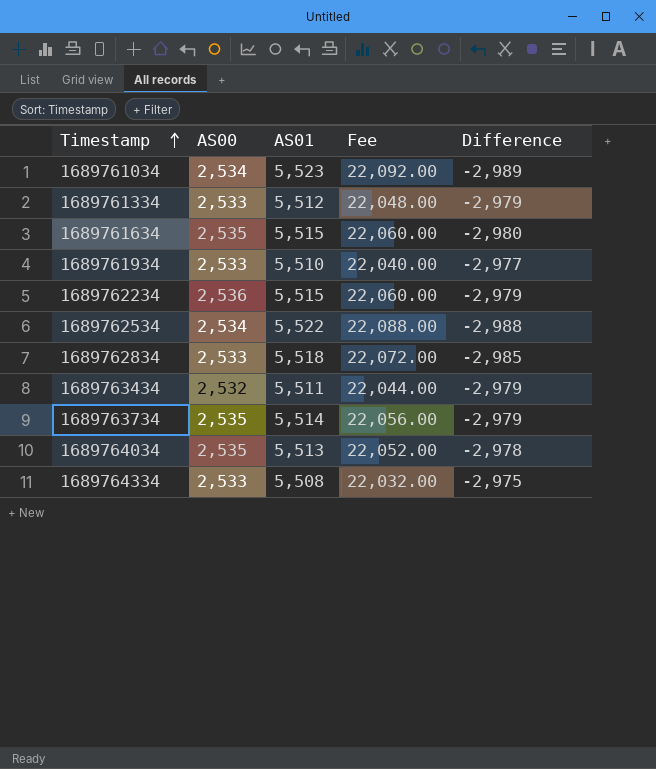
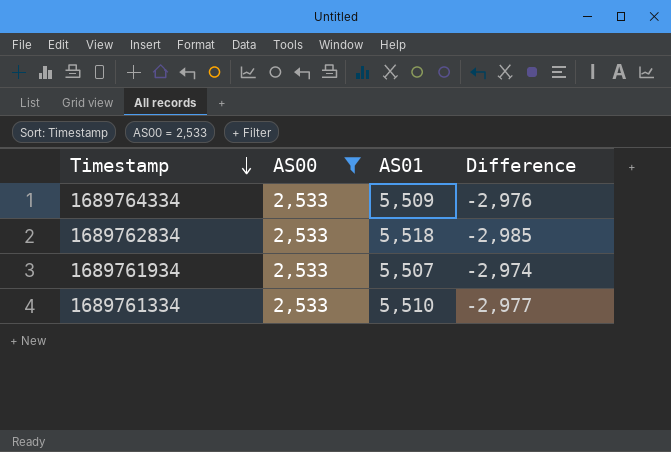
filter: none -> AS00 = 2,533
row order: Timestamp ascending -> Timestamp descending
column Fee | formula: [AS01] * 4 -> none
1689764334 | AS01: 5,508 -> 5,509
1689764334 | Difference: -2,975 -> -2,976
1689761934 | AS01: 5,510 -> 5,507
1689761934 | Difference: -2,977 -> -2,974
1689761334 | AS01: 5,512 -> 5,510
1689761334 | Difference: -2,979 -> -2,977

